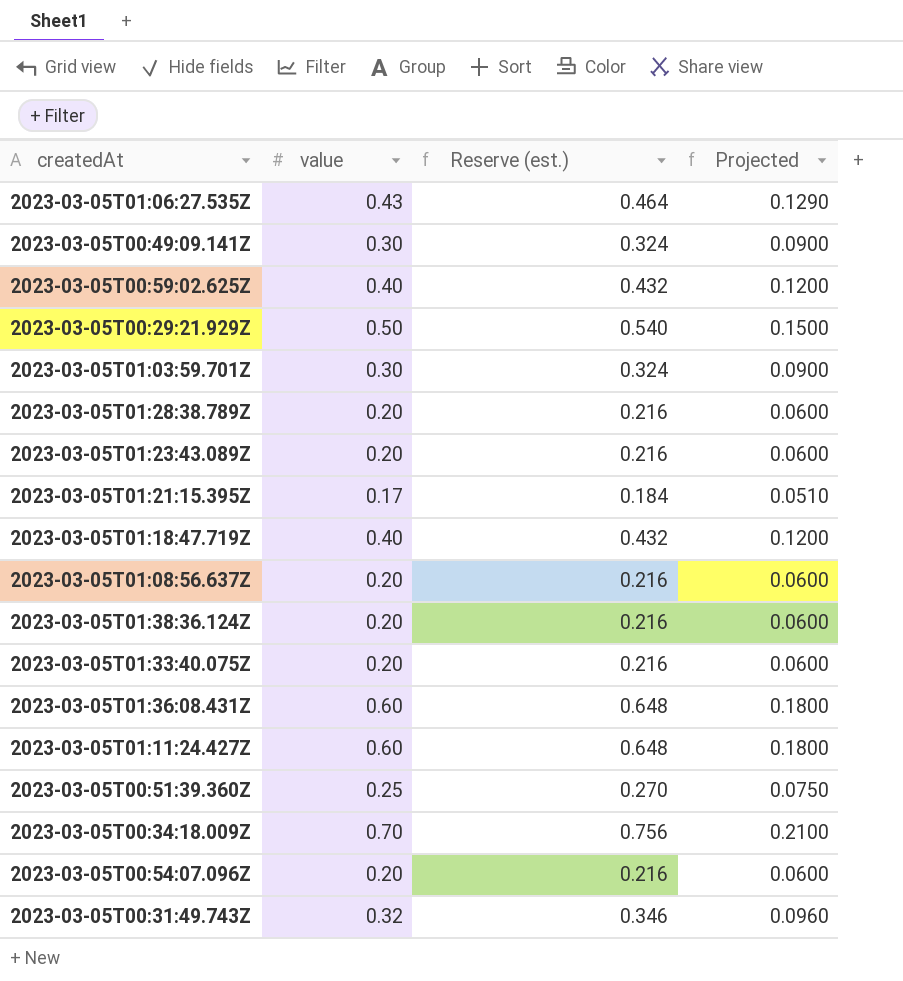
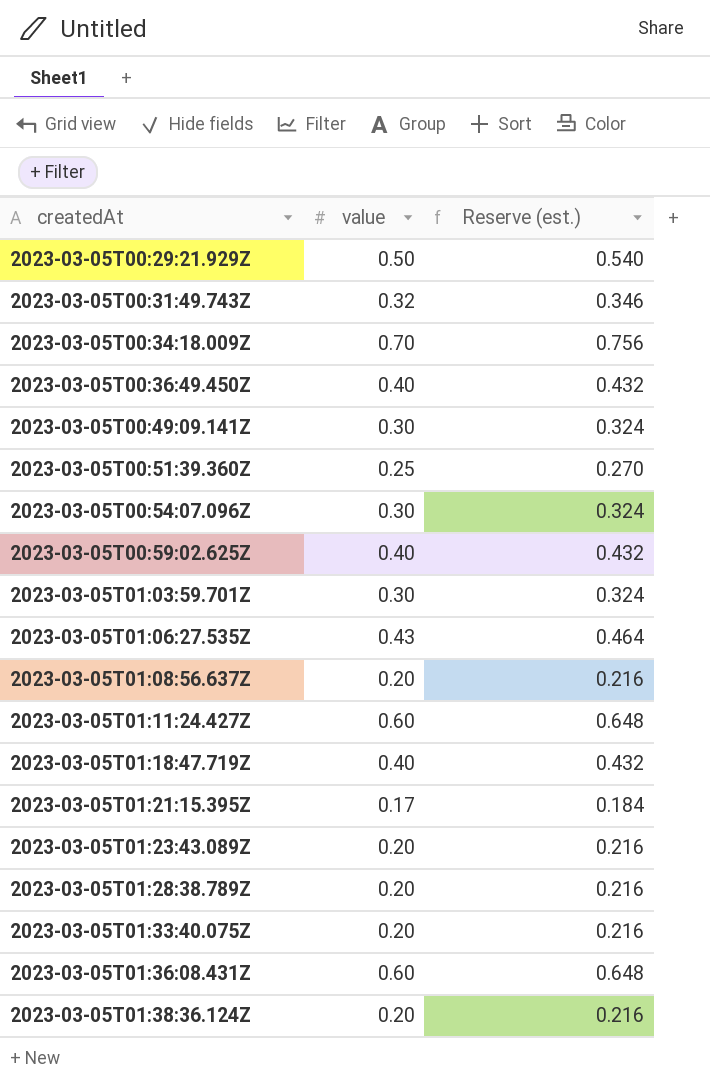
row order: none -> createdAt ascending
column Projected | formula: [value] * 0.3 -> none
row 2023-03-05T00:36:49.450Z: none -> 0.40 | 0.432
2023-03-05T00:54:07.096Z | value: 0.20 -> 0.30
2023-03-05T00:54:07.096Z | Reserve (est.): 0.216 -> 0.324

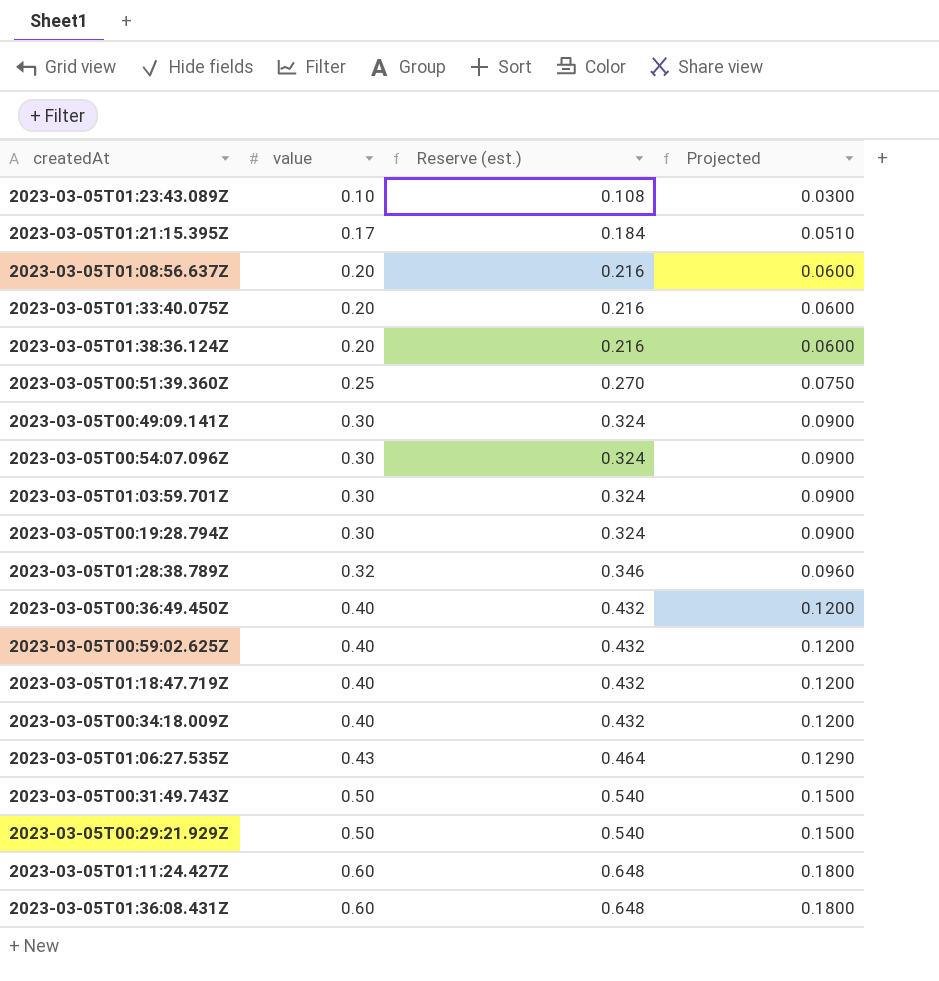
row order: createdAt ascending -> value ascending
column Projected | formula: none -> [value] * 0.3
2023-03-05T01:23:43.089Z | value: 0.20 -> 0.10
2023-03-05T01:23:43.089Z | Reserve (est.): 0.216 -> 0.108
row 2023-03-05T00:19:28.794Z: none -> 0.30 | 0.324 | 0.0900
2023-03-05T01:28:38.789Z | value: 0.20 -> 0.32
2023-03-05T01:28:38.789Z | Reserve (est.): 0.216 -> 0.346
2023-03-05T00:34:18.009Z | value: 0.70 -> 0.40
2023-03-05T00:34:18.009Z | Reserve (est.): 0.756 -> 0.432
2023-03-05T00:31:49.743Z | value: 0.32 -> 0.50
2023-03-05T00:31:49.743Z | Reserve (est.): 0.346 -> 0.540

